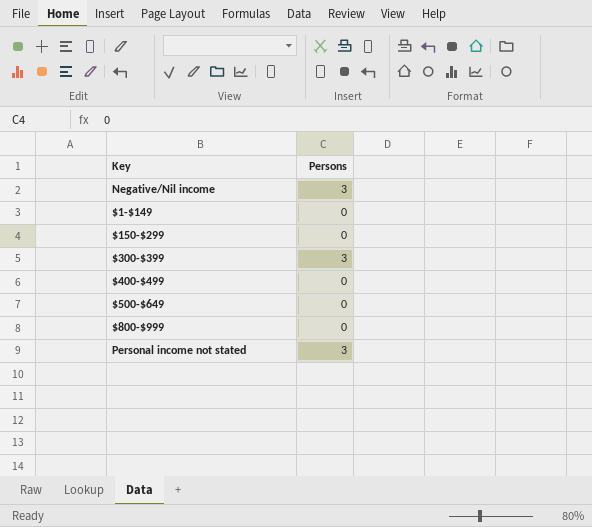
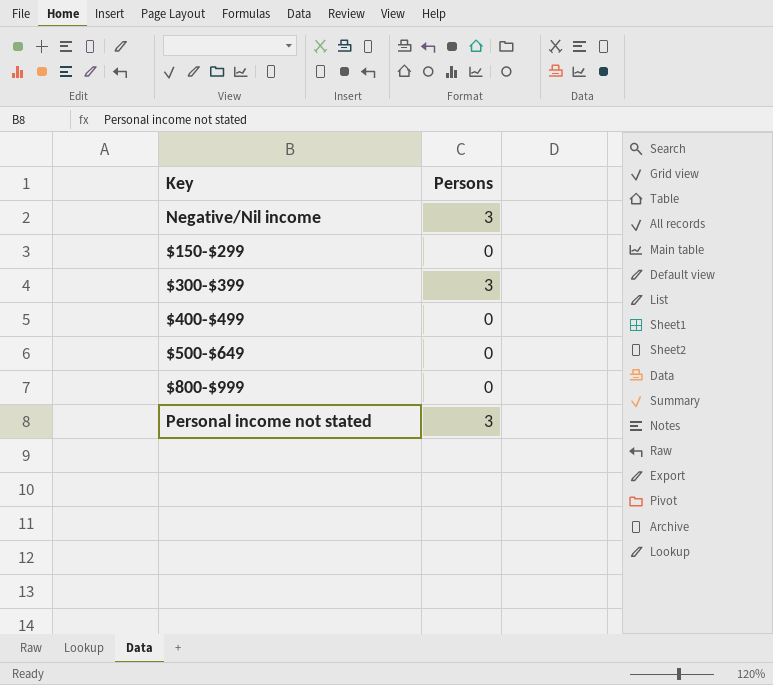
row $1-$149: 0 -> none

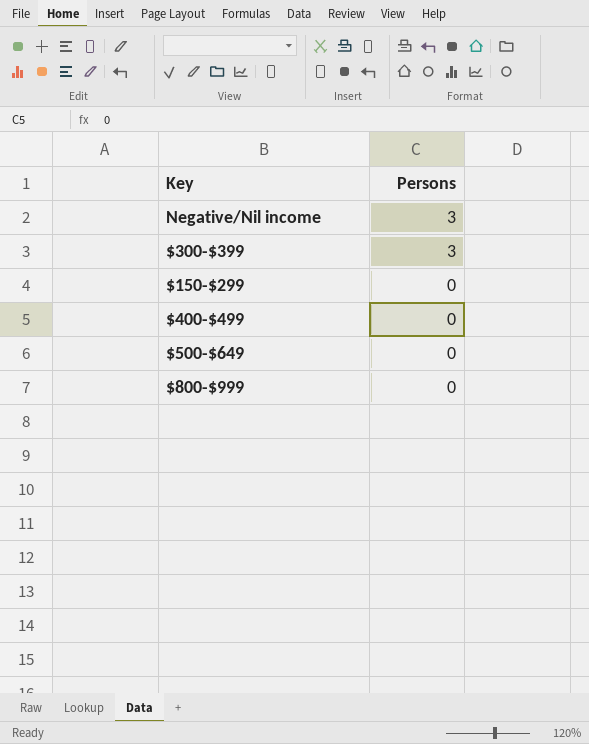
row order: none -> Persons descending
row Personal income not stated: 3 -> none

